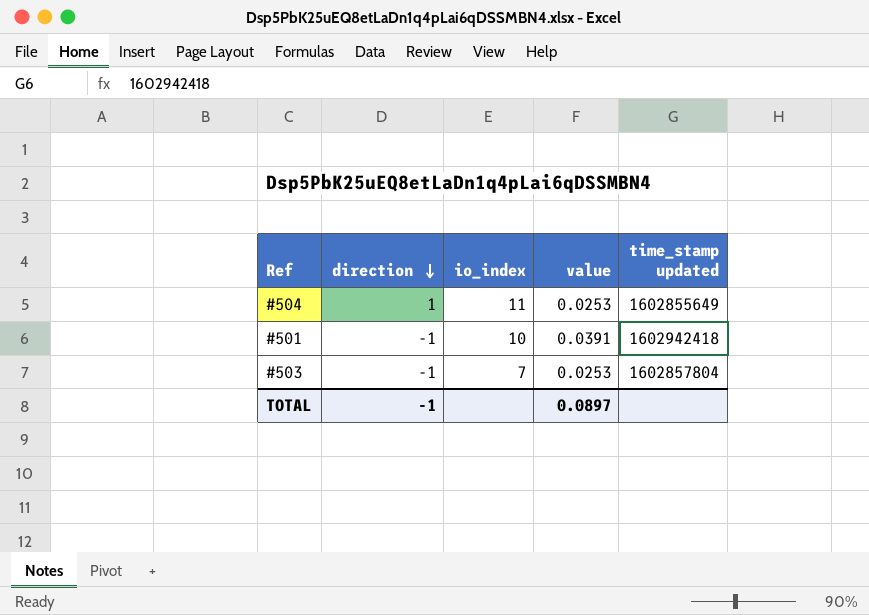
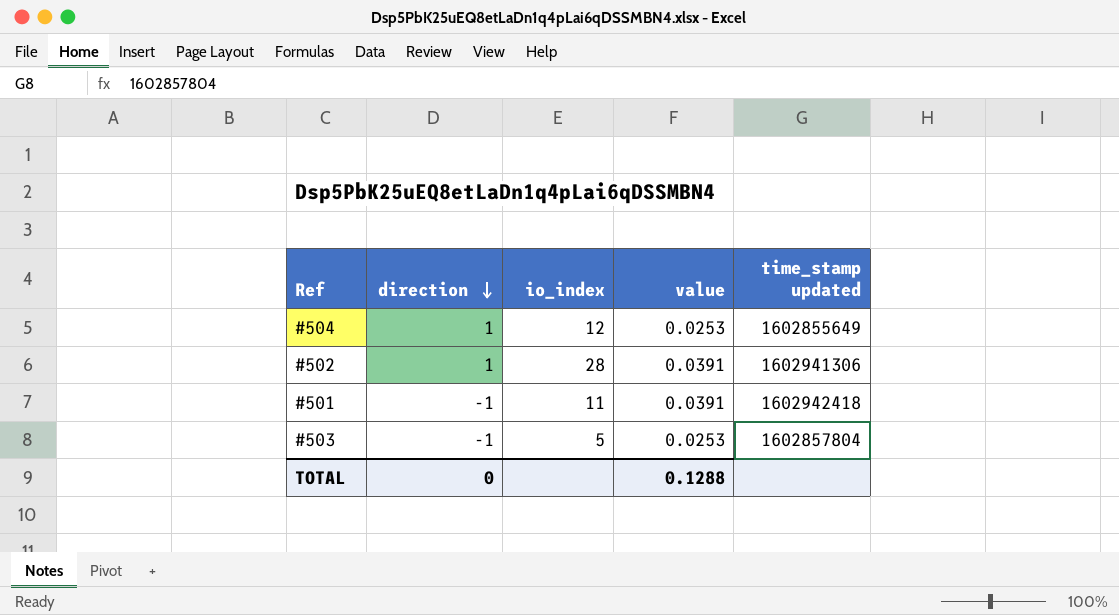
#504 | io_index: 11 -> 12
row #502: none -> 1 | 28 | 0.0391 | 1602941306
#501 | io_index: 10 -> 11
#503 | io_index: 7 -> 5
TOTAL | direction: -1 -> 0
TOTAL | value: 0.0897 -> 0.1288

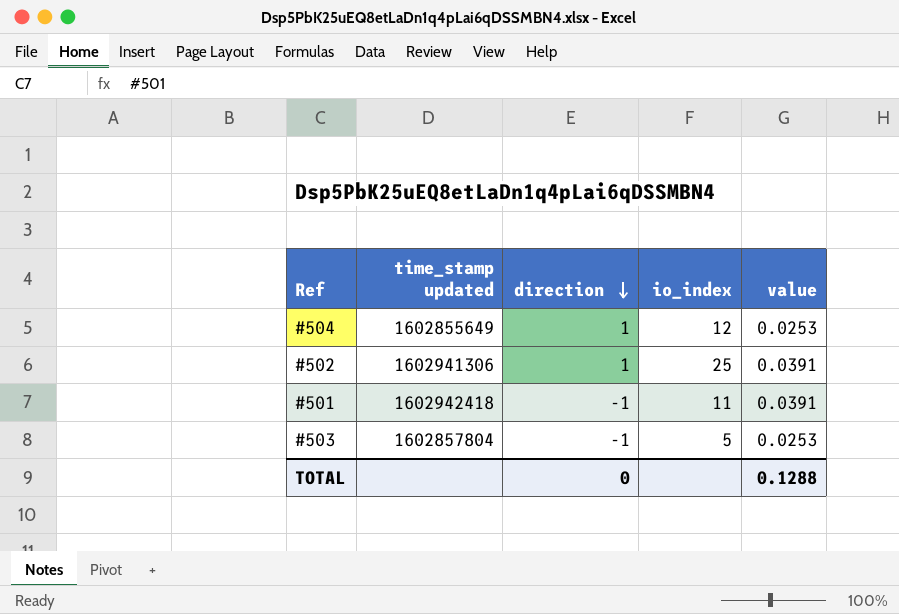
column time_stamp updated | position: 5 -> 2
#502 | io_index: 28 -> 25

